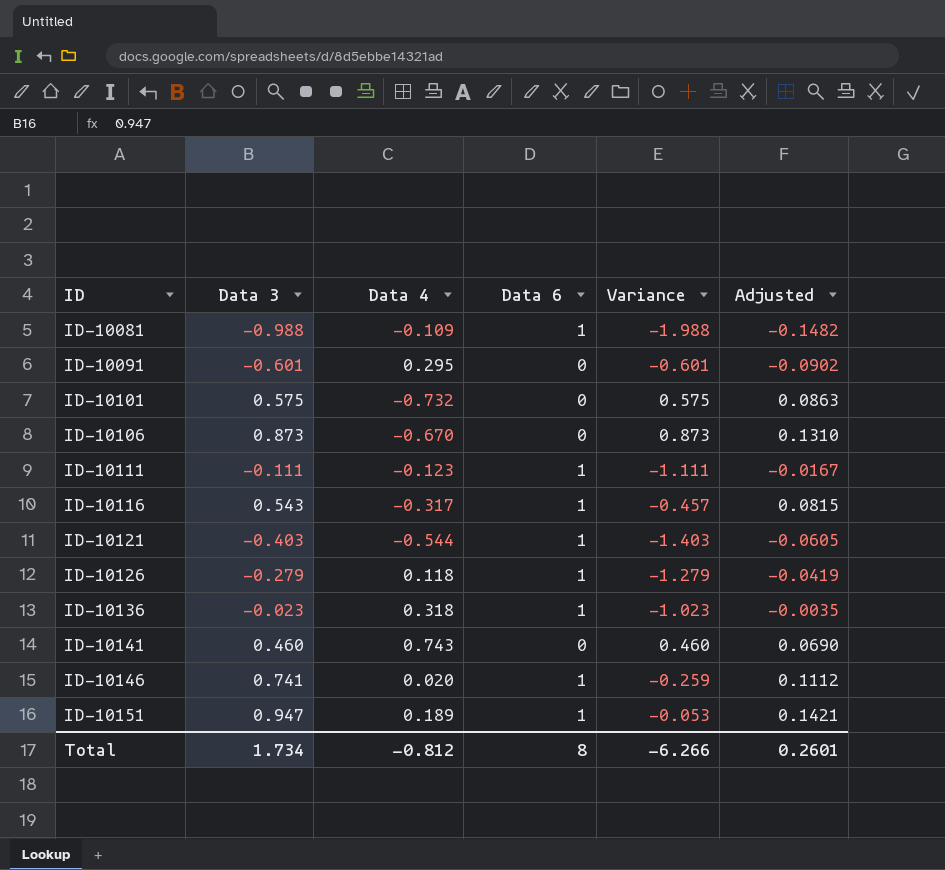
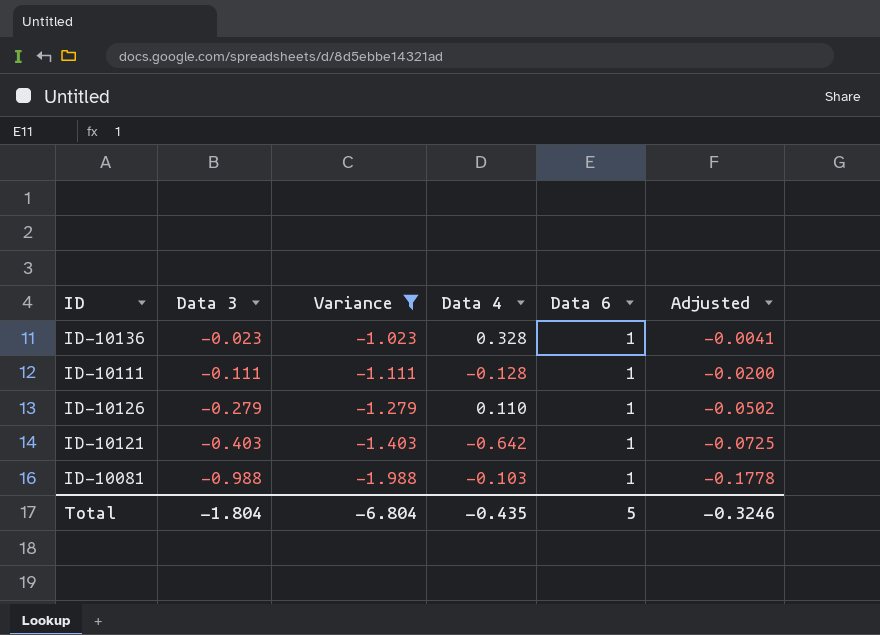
filter: none -> Variance <= -1.023
row order: ID ascending -> Data 3 descending
column Variance | position: 5 -> 3
column Adjusted | formula: [Data 3] * 0.15 -> [Data 3] * 0.18
ID-10136 | Data 4: 0.318 -> 0.328
ID-10111 | Data 4: -0.123 -> -0.128
ID-10126 | Data 4: 0.118 -> 0.110
ID-10121 | Data 4: -0.544 -> -0.642
ID-10081 | Data 4: -0.109 -> -0.103
Total | Data 3: 1.734 -> -1.804
Total | Variance: -6.266 -> -6.804
Total | Data 4: -0.812 -> -0.435
Total | Data 6: 8 -> 5
Total | Adjusted: 0.2601 -> -0.3246

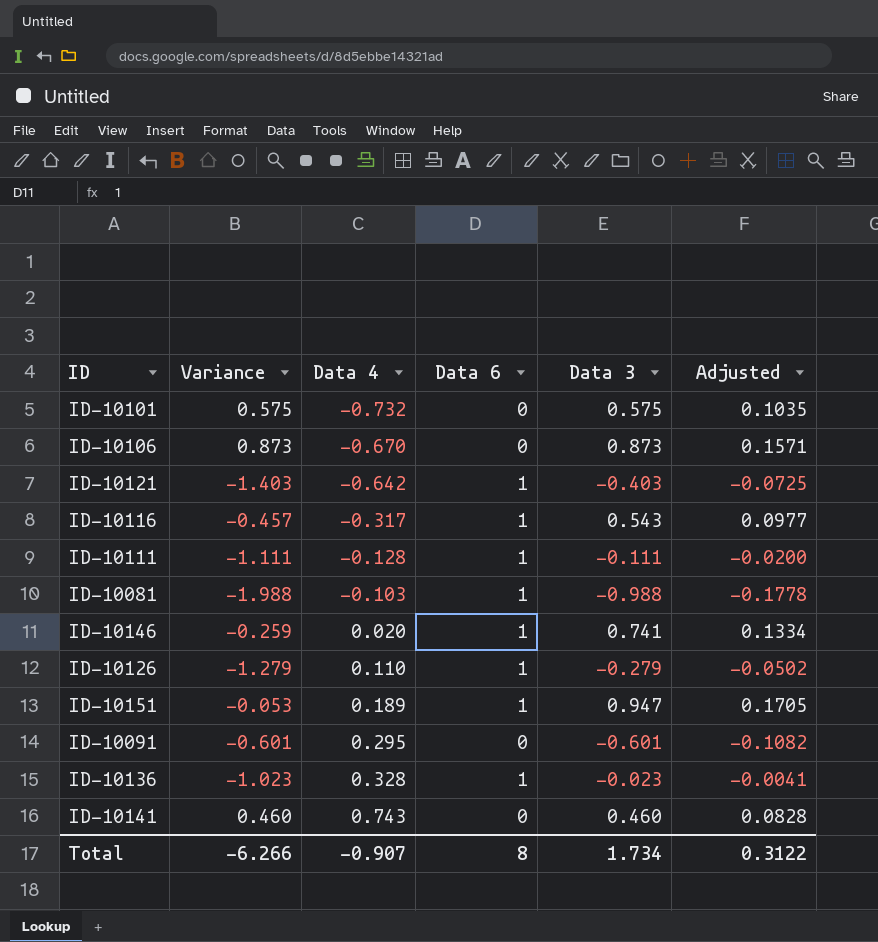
filter: Variance <= -1.023 -> none
row order: Data 3 descending -> Data 4 ascending
column Data 3 | position: 2 -> 5
Total | Variance: -6.804 -> -6.266
Total | Data 4: -0.435 -> -0.907
Total | Data 6: 5 -> 8
Total | Data 3: -1.804 -> 1.734
Total | Adjusted: -0.3246 -> 0.3122

